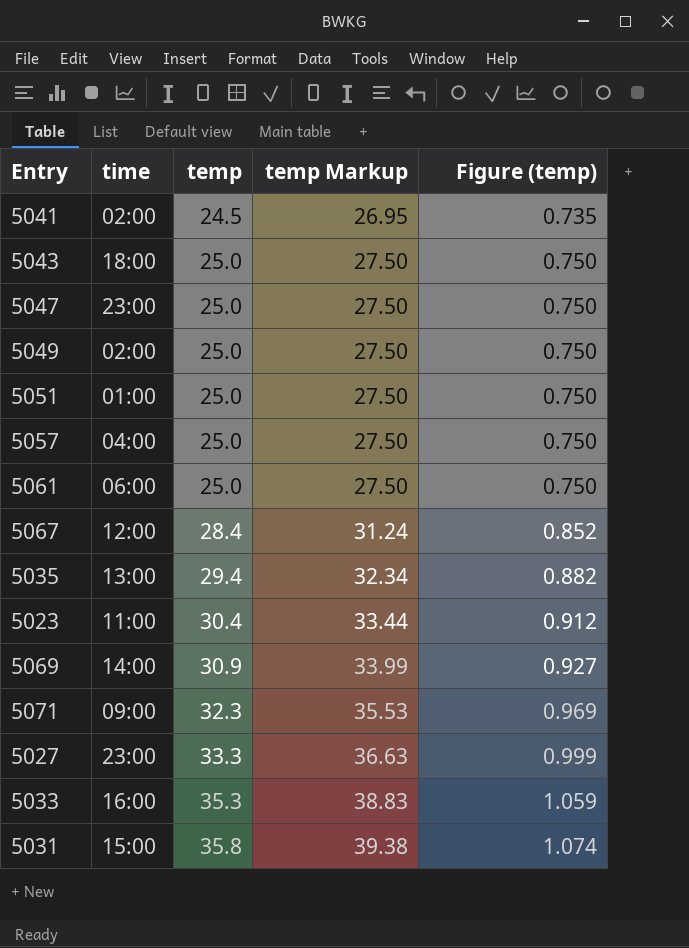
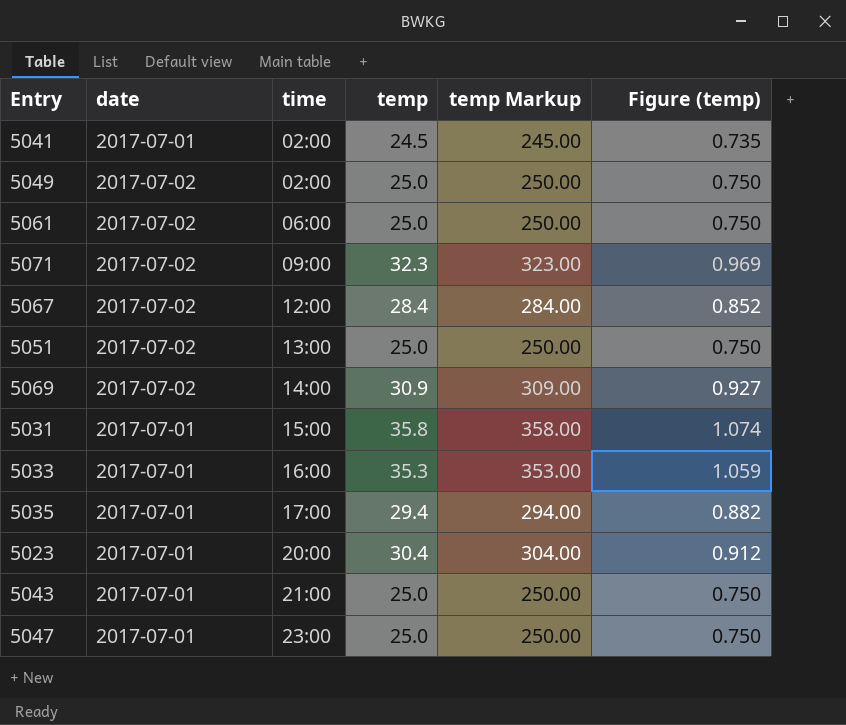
row order: temp ascending -> time ascending
column date | position: none -> 2
column temp Markup | formula: [temp] * 1.1 -> [temp] * 10
row 5057: 04:00 | 25.0 | 27.50 | 0.750 -> none
row 5027: 23:00 | 33.3 | 36.63 | 0.999 -> none
5051 | time: 01:00 -> 13:00
5035 | time: 13:00 -> 17:00
5023 | time: 11:00 -> 20:00
5043 | time: 18:00 -> 21:00

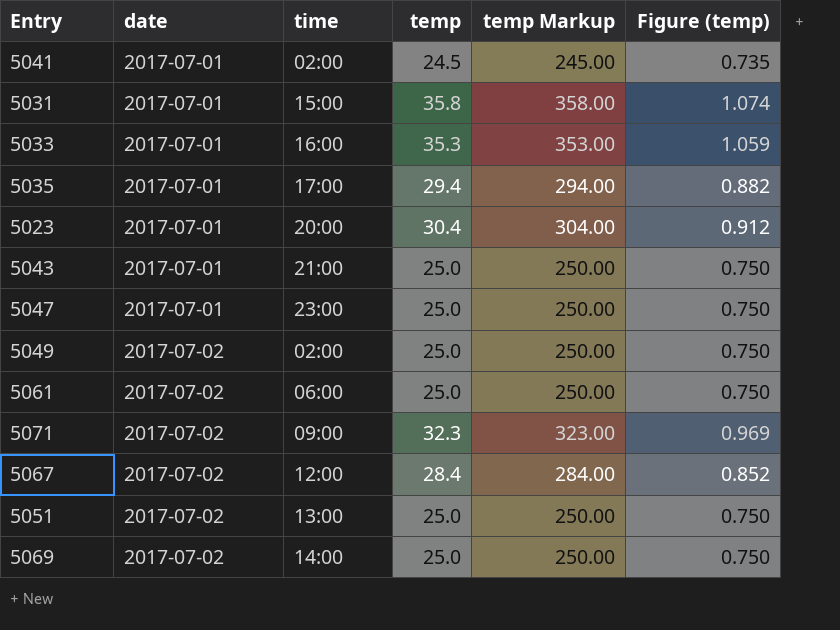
row order: time ascending -> date ascending
5069 | temp: 30.9 -> 25.0
5069 | temp Markup: 309.00 -> 250.00
5069 | Figure (temp): 0.927 -> 0.750

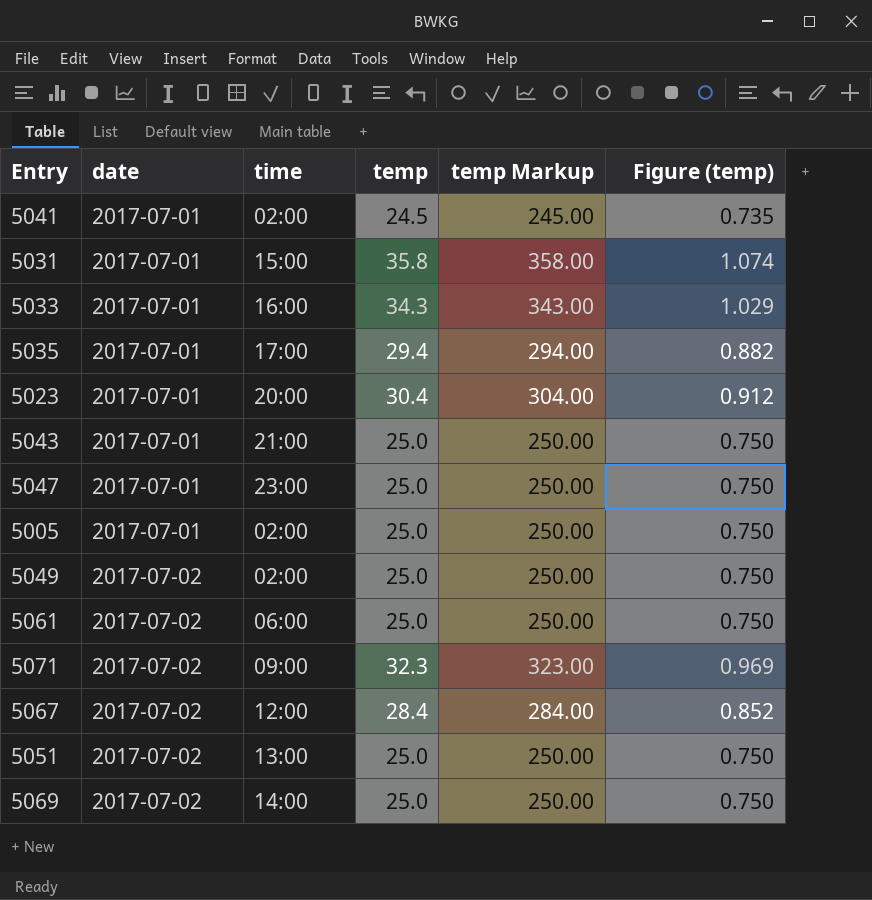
5033 | temp: 35.3 -> 34.3
5033 | temp Markup: 353.00 -> 343.00
5033 | Figure (temp): 1.059 -> 1.029
row 5005: none -> 2017-07-01 | 02:00 | 25.0 | 250.00 | 0.750

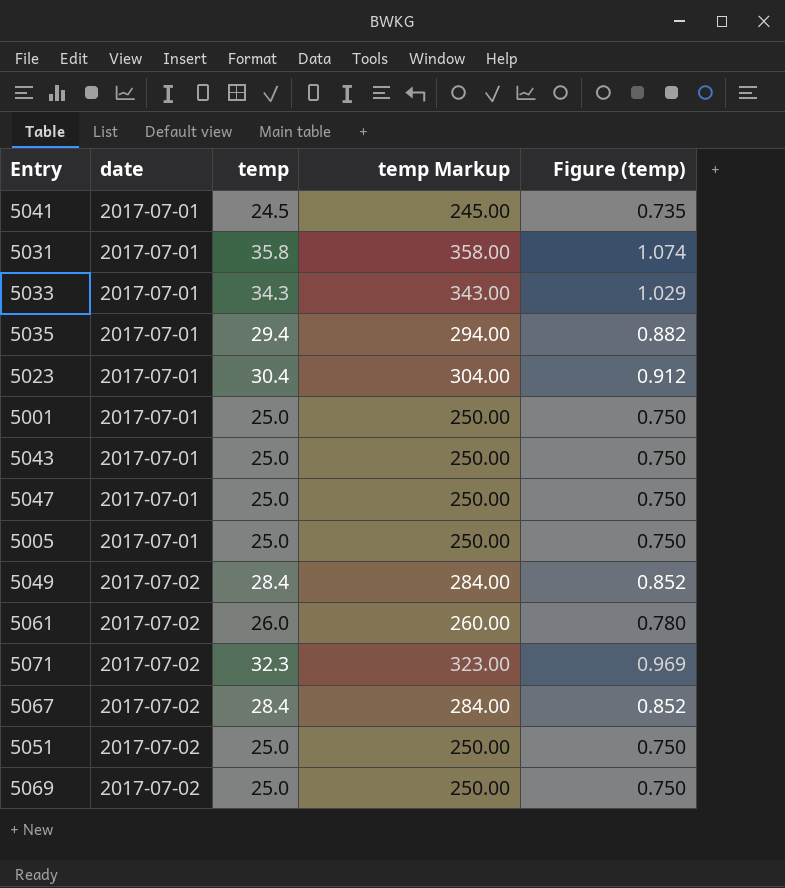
column time | position: 3 -> none
row 5001: none -> 2017-07-01 | 25.0 | 250.00 | 0.750
5049 | temp: 25.0 -> 28.4
5049 | temp Markup: 250.00 -> 284.00
5049 | Figure (temp): 0.750 -> 0.852
5061 | temp: 25.0 -> 26.0
5061 | temp Markup: 250.00 -> 260.00
5061 | Figure (temp): 0.750 -> 0.780

